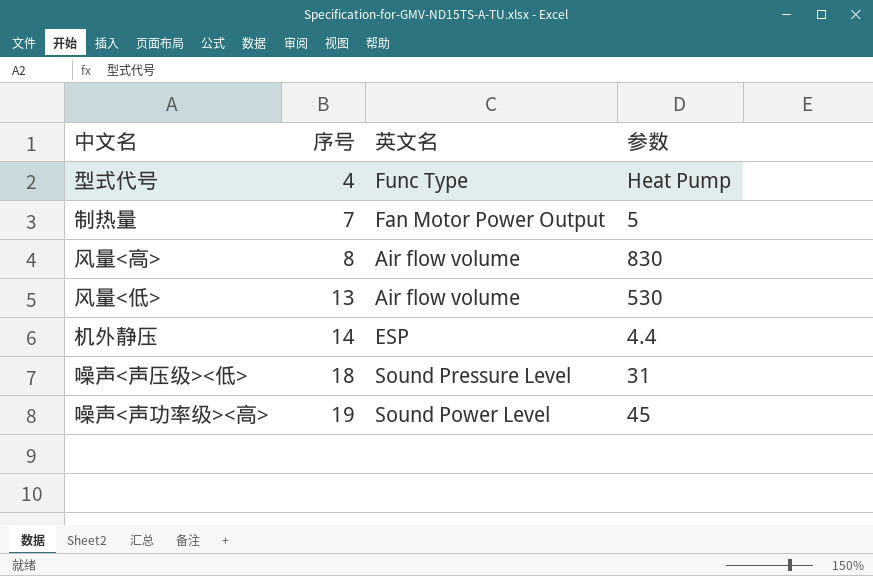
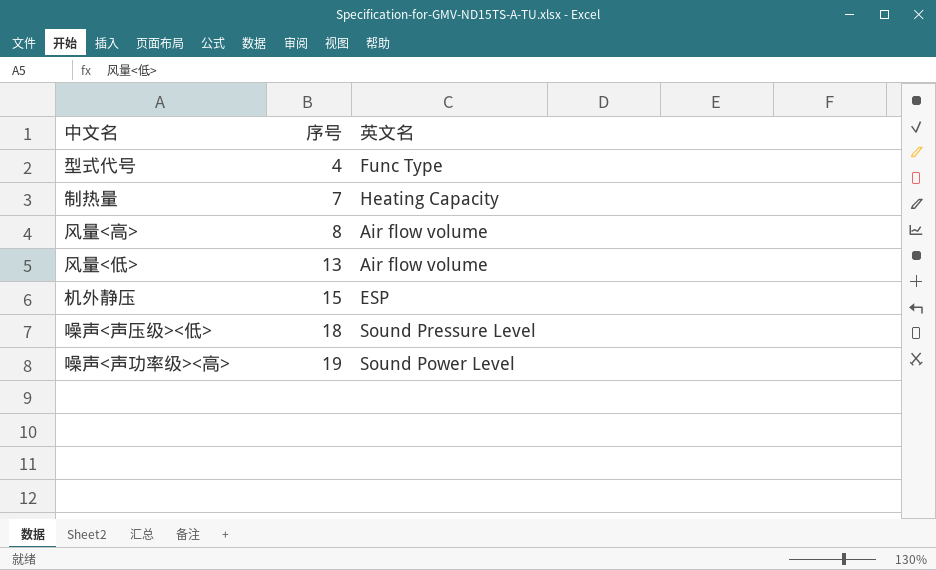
column 参数 | position: 4 -> none
制热量 | 英文名: Fan Motor Power Output -> Heating Capacity
机外静压 | 序号: 14 -> 15

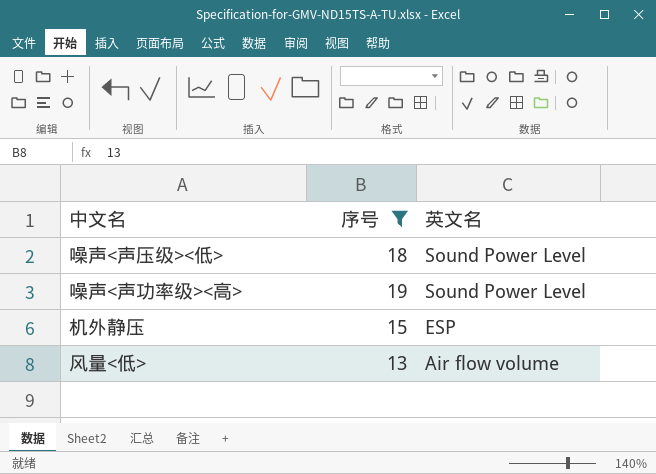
filter: none -> 序号 >= 13
row order: 序号 ascending -> 英文名 descending
噪声<声压级><低> | 英文名: Sound Pressure Level -> Sound Power Level

